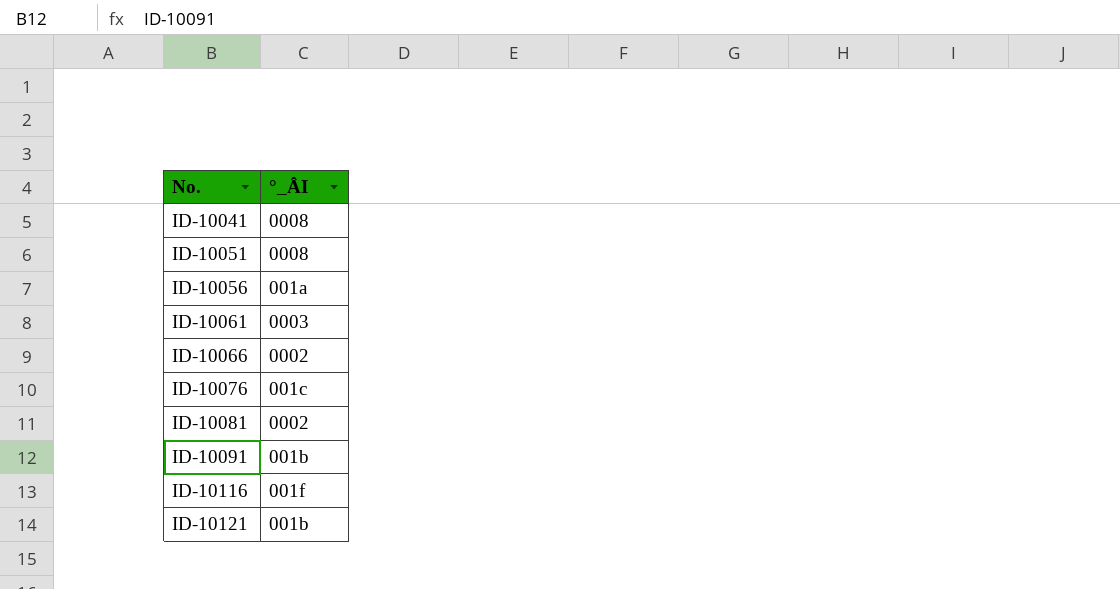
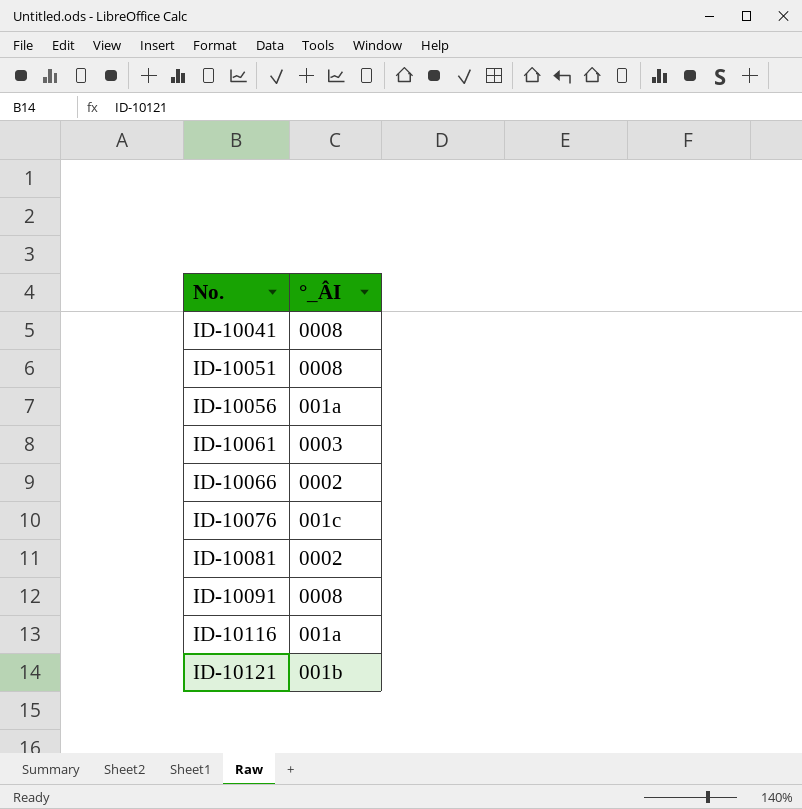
ID-10091 | °_ÂI: 001b -> 0008
ID-10116 | °_ÂI: 001f -> 001a

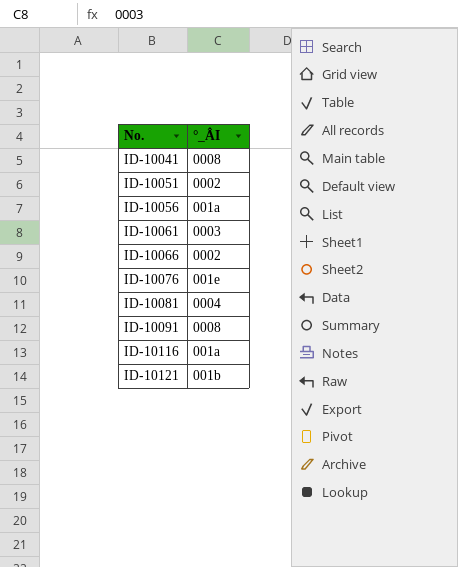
ID-10051 | °_ÂI: 0008 -> 0002
ID-10076 | °_ÂI: 001c -> 001e
ID-10081 | °_ÂI: 0002 -> 0004

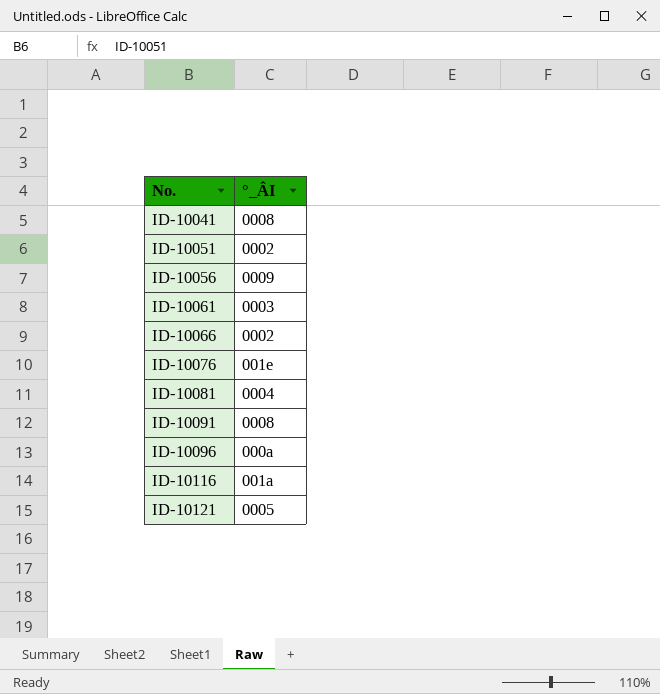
ID-10056 | °_ÂI: 001a -> 0009
row ID-10096: none -> 000a
ID-10121 | °_ÂI: 001b -> 0005

